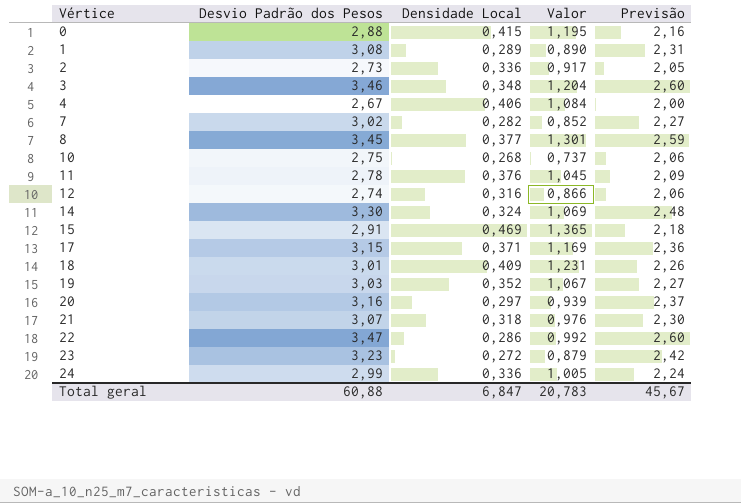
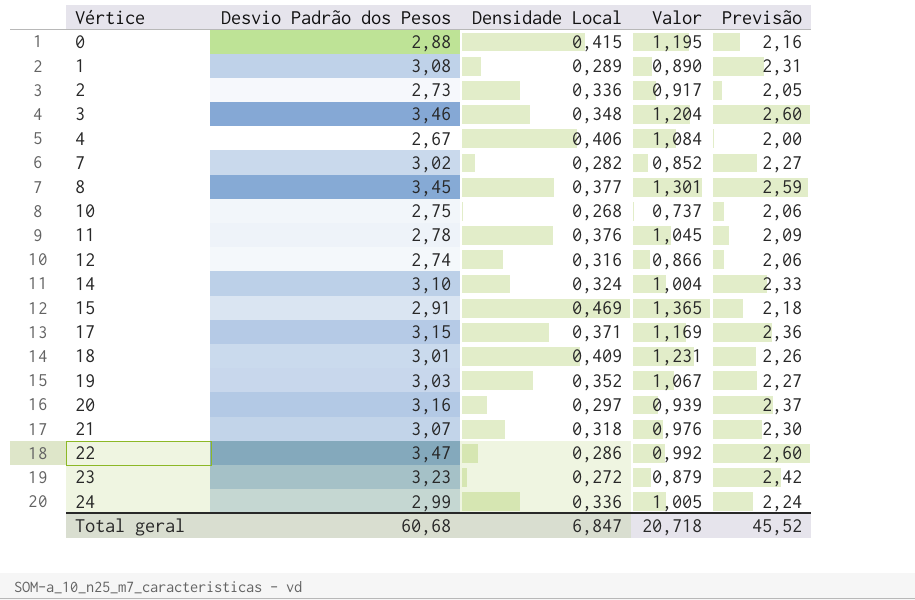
14 | Desvio Padrão dos Pesos: 3,30 -> 3,10
14 | Valor: 1,069 -> 1,004
14 | Previsão: 2,48 -> 2,33
Total geral | Desvio Padrão dos Pesos: 60,88 -> 60,68
Total geral | Valor: 20,783 -> 20,718
Total geral | Previsão: 45,67 -> 45,52

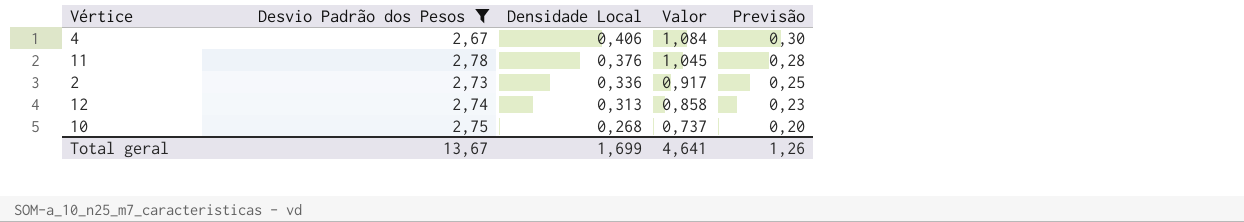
filter: none -> Desvio Padrão dos Pesos <= 2,78
row order: Vértice ascending -> Densidade Local descending
column Previsão | formula: [Desvio Padrão dos Pesos] * 0,75 -> [Densidade Local] * 0,75
12 | Densidade Local: 0,316 -> 0,313
12 | Valor: 0,866 -> 0,858
Total geral | Desvio Padrão dos Pesos: 60,68 -> 13,67
Total geral | Densidade Local: 6,847 -> 1,699
Total geral | Valor: 20,718 -> 4,641
Total geral | Previsão: 45,52 -> 1,26

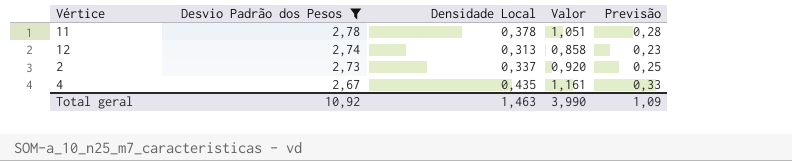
row order: Densidade Local descending -> Desvio Padrão dos Pesos descending
row 10: 2,75 | 0,268 | 0,737 | 0,20 -> none
11 | Densidade Local: 0,376 -> 0,378
11 | Valor: 1,045 -> 1,051
2 | Densidade Local: 0,336 -> 0,337
2 | Valor: 0,917 -> 0,920
4 | Densidade Local: 0,406 -> 0,435
4 | Valor: 1,084 -> 1,161
4 | Previsão: 0,30 -> 0,33
Total geral | Desvio Padrão dos Pesos: 13,67 -> 10,92
Total geral | Densidade Local: 1,699 -> 1,463
Total geral | Valor: 4,641 -> 3,990
Total geral | Previsão: 1,26 -> 1,09

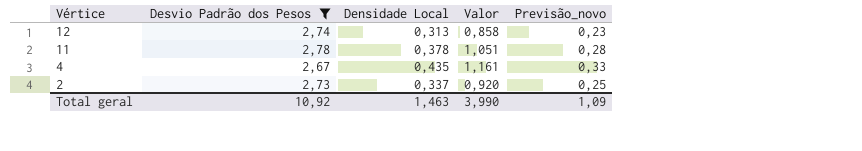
row order: Desvio Padrão dos Pesos descending -> Vértice descending
column name: Previsão -> Previsão_novo

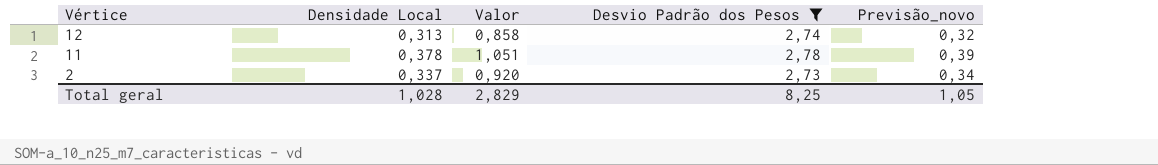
column Desvio Padrão dos Pesos | position: 2 -> 4
column Previsão_novo | formula: [Densidade Local] * 0,75 -> [Densidade Local] * 1,02
row 4: 2,67 | 0,435 | 1,161 | 0,33 -> none
Total geral | Densidade Local: 1,463 -> 1,028
Total geral | Valor: 3,990 -> 2,829
Total geral | Desvio Padrão dos Pesos: 10,92 -> 8,25
Total geral | Previsão_novo: 1,09 -> 1,05

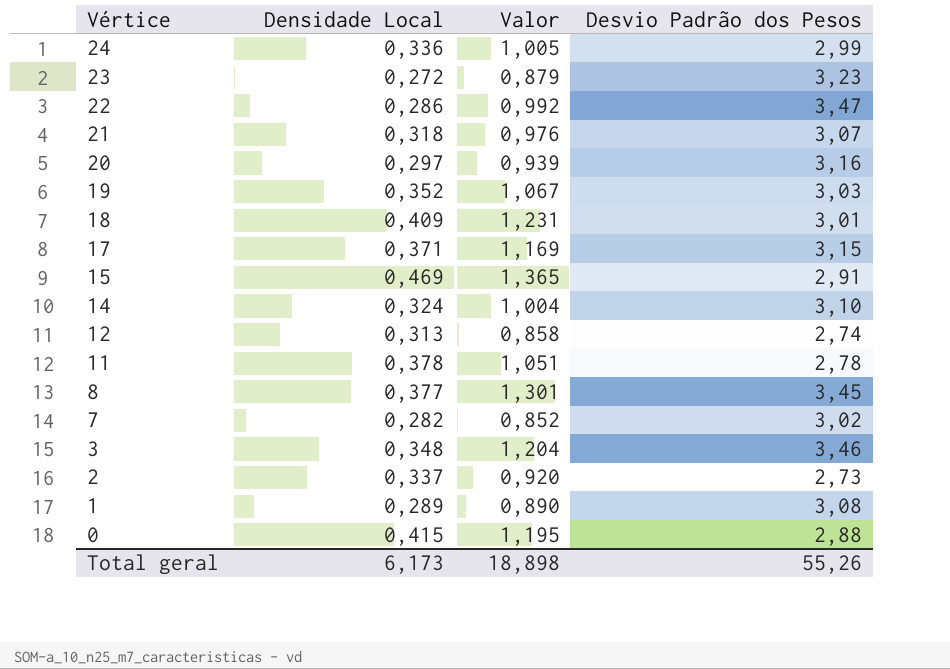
filter: Desvio Padrão dos Pesos <= 2,78 -> none
column Previsão_novo | formula: [Densidade Local] * 1,02 -> none
Total geral | Densidade Local: 1,028 -> 6,173
Total geral | Valor: 2,829 -> 18,898
Total geral | Desvio Padrão dos Pesos: 8,25 -> 55,26

